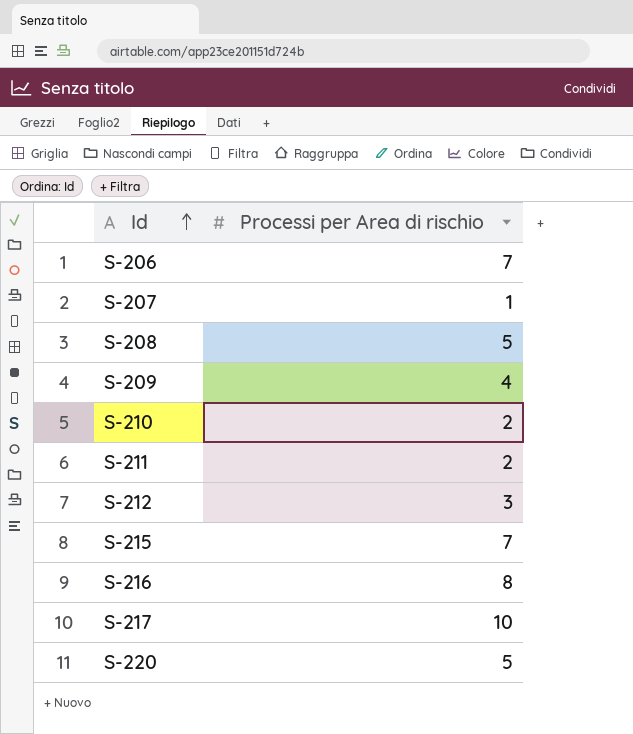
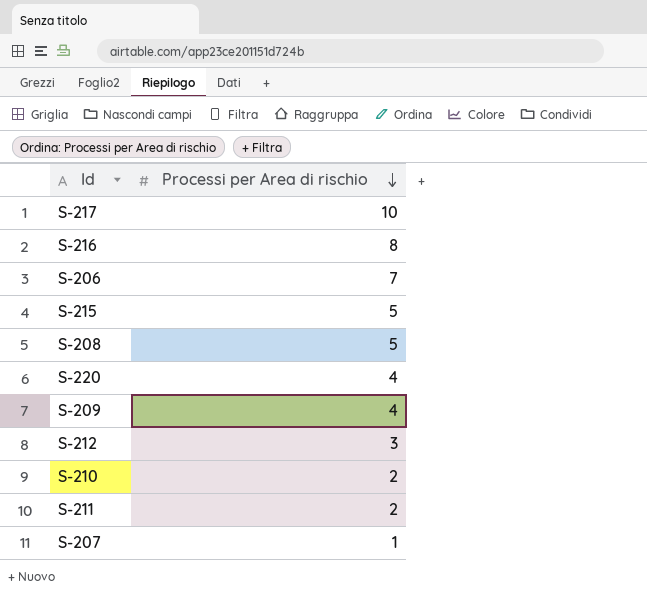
row order: Id ascending -> Processi per Area di rischio descending
S-215 | Processi per Area di rischio: 7 -> 5
S-220 | Processi per Area di rischio: 5 -> 4

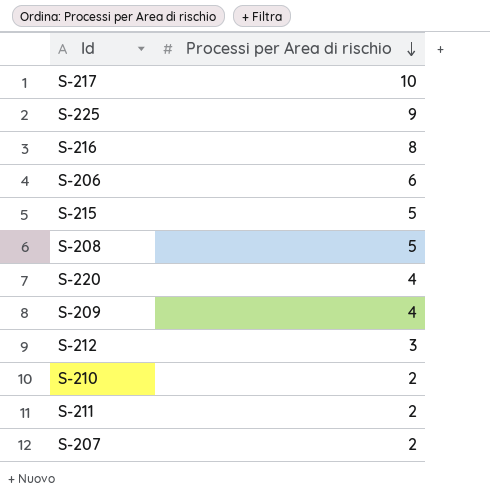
row S-225: none -> 9
S-206 | Processi per Area di rischio: 7 -> 6
S-207 | Processi per Area di rischio: 1 -> 2

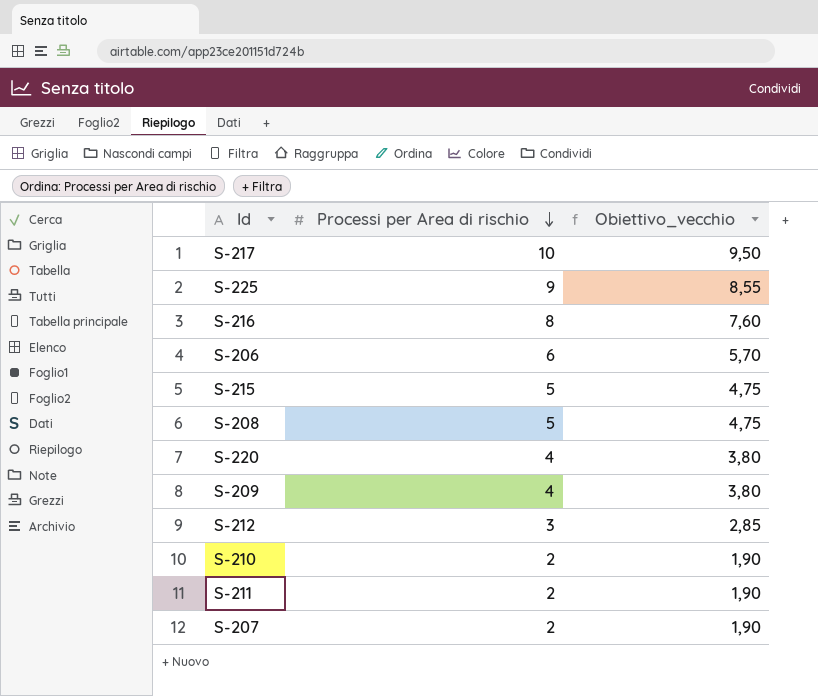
column Obiettivo_vecchio | formula: none -> [Processi per Area di rischio] * 0,95

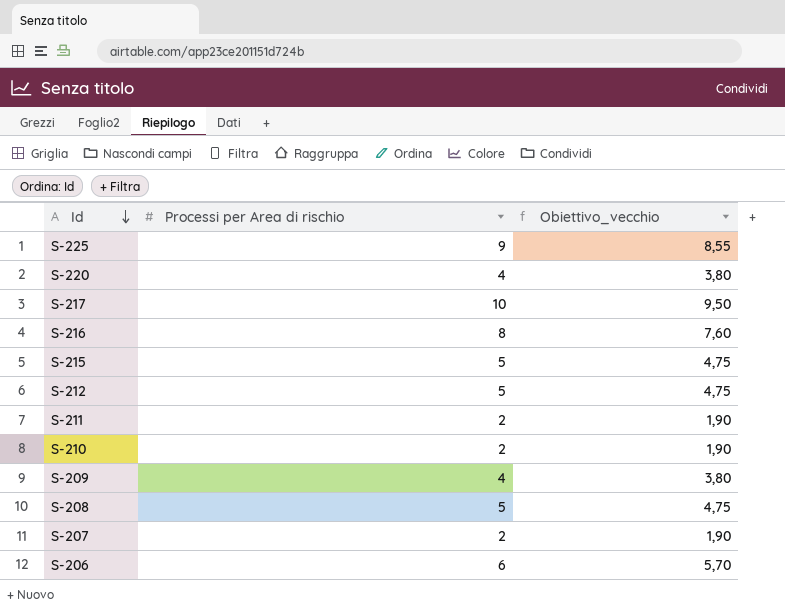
row order: Processi per Area di rischio descending -> Id descending
S-212 | Processi per Area di rischio: 3 -> 5
S-212 | Obiettivo_vecchio: 2,85 -> 4,75

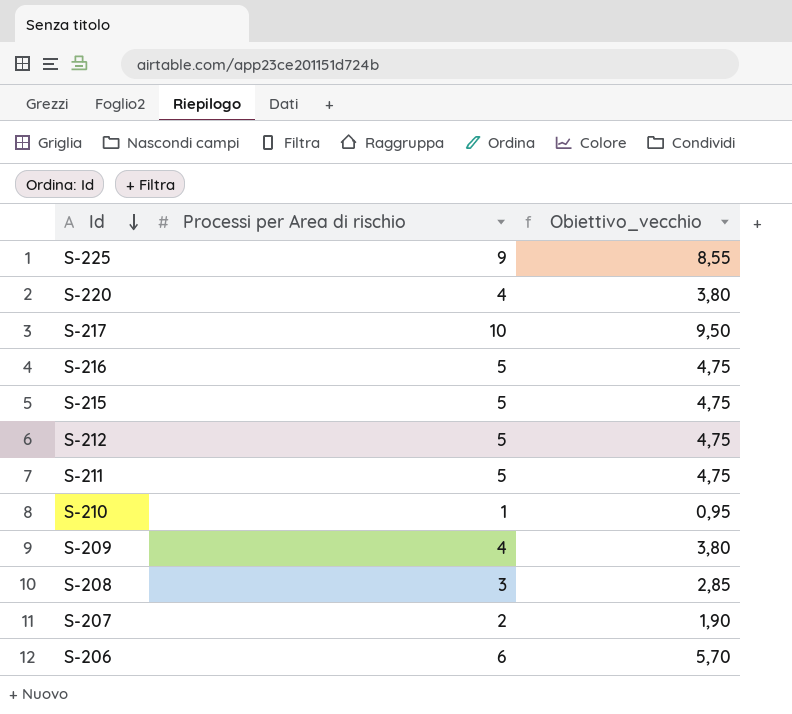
S-216 | Processi per Area di rischio: 8 -> 5
S-216 | Obiettivo_vecchio: 7,60 -> 4,75
S-211 | Processi per Area di rischio: 2 -> 5
S-211 | Obiettivo_vecchio: 1,90 -> 4,75
S-210 | Processi per Area di rischio: 2 -> 1
S-210 | Obiettivo_vecchio: 1,90 -> 0,95
S-208 | Processi per Area di rischio: 5 -> 3
S-208 | Obiettivo_vecchio: 4,75 -> 2,85

